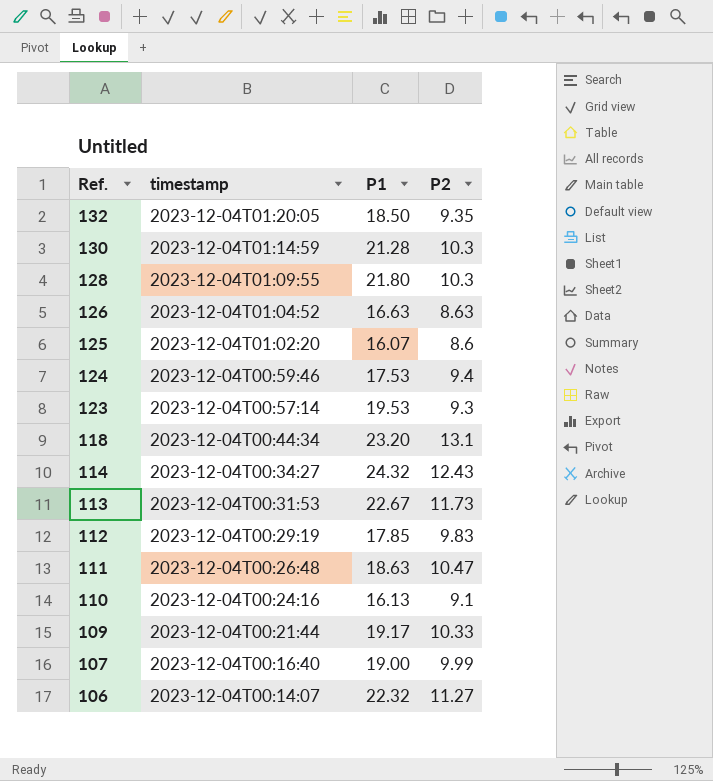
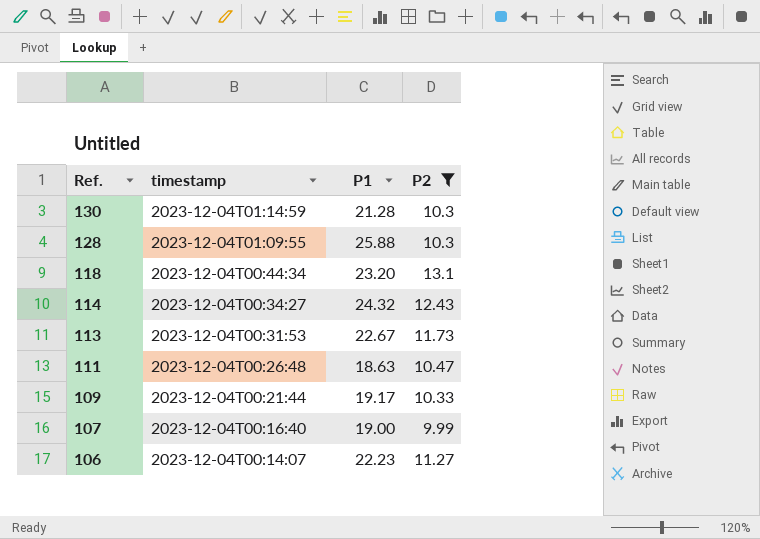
filter: none -> P2 >= 9.99
128 | P1: 21.80 -> 25.88
106 | P1: 22.32 -> 22.23

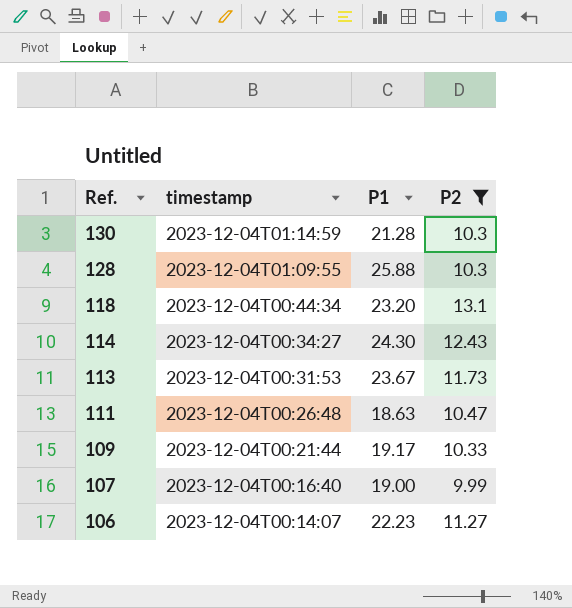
114 | P1: 24.32 -> 24.30
113 | P1: 22.67 -> 23.67

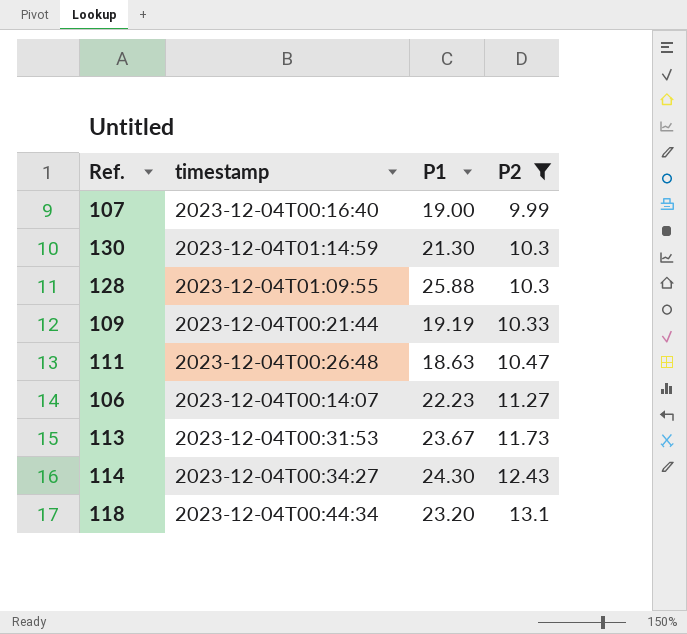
row order: Ref. descending -> P2 ascending
130 | P1: 21.28 -> 21.30
109 | P1: 19.17 -> 19.19

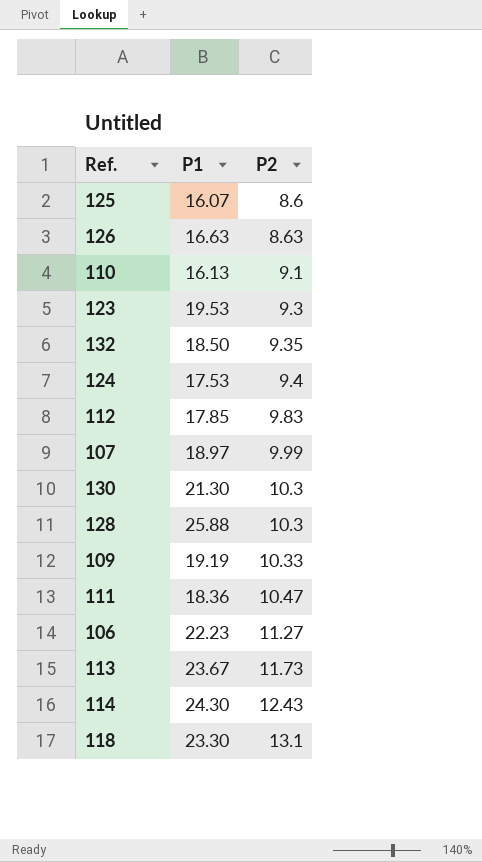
filter: P2 >= 9.99 -> none
column timestamp | position: 2 -> none
107 | P1: 19.00 -> 18.97
111 | P1: 18.63 -> 18.36
118 | P1: 23.20 -> 23.30

